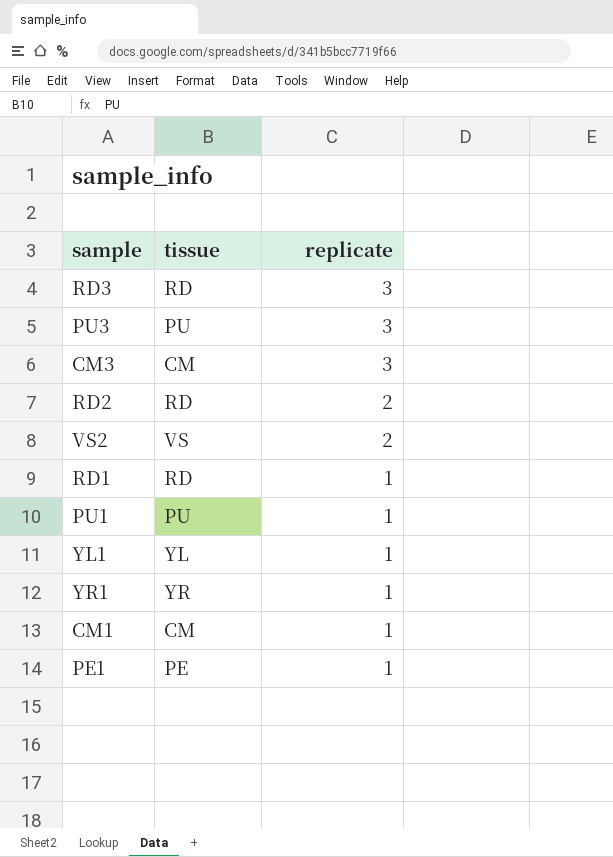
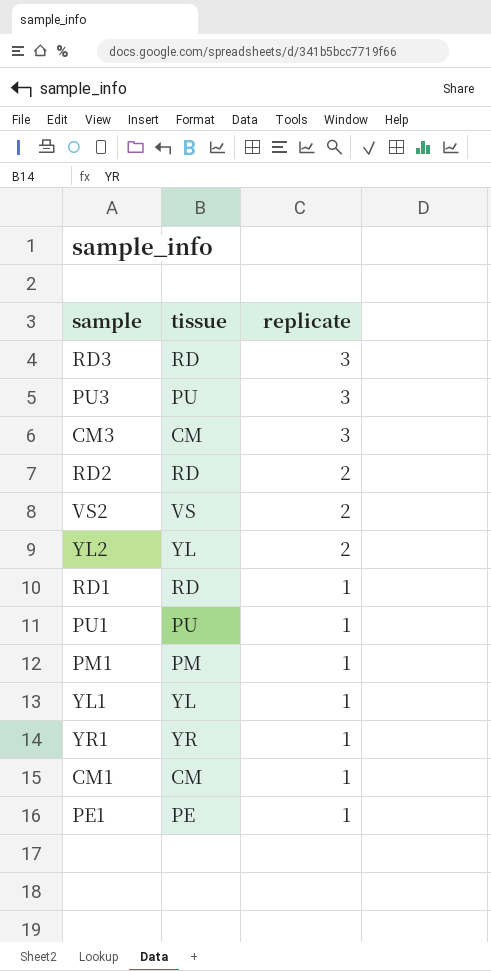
row YL2: none -> YL | 2
row PM1: none -> PM | 1

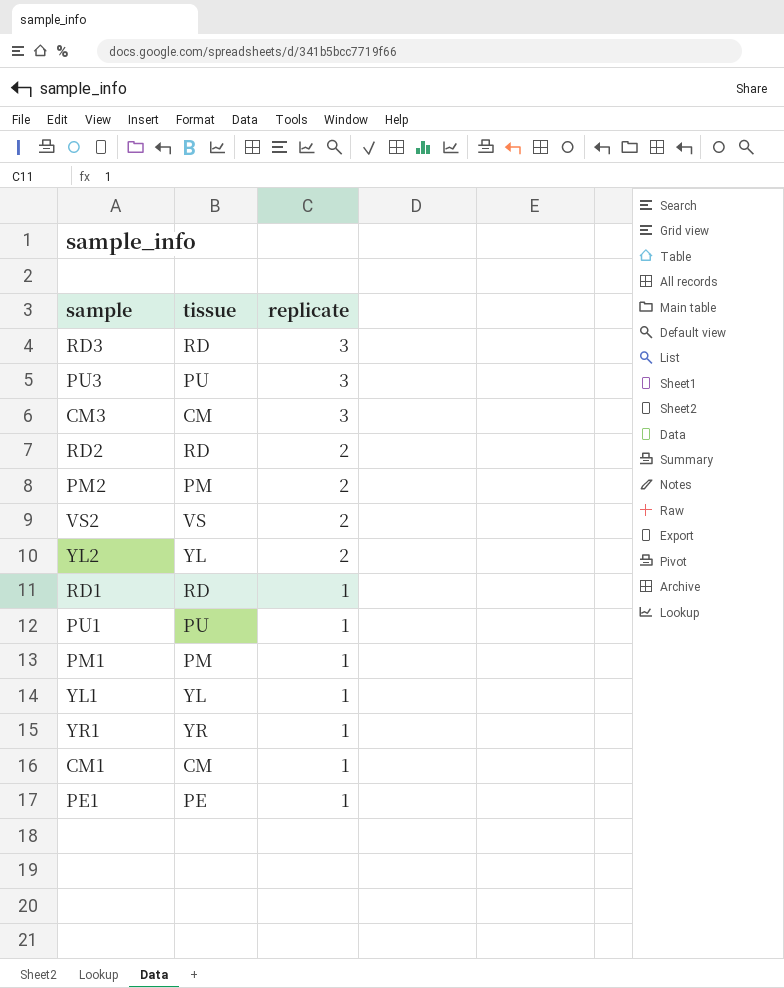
row PM2: none -> PM | 2

